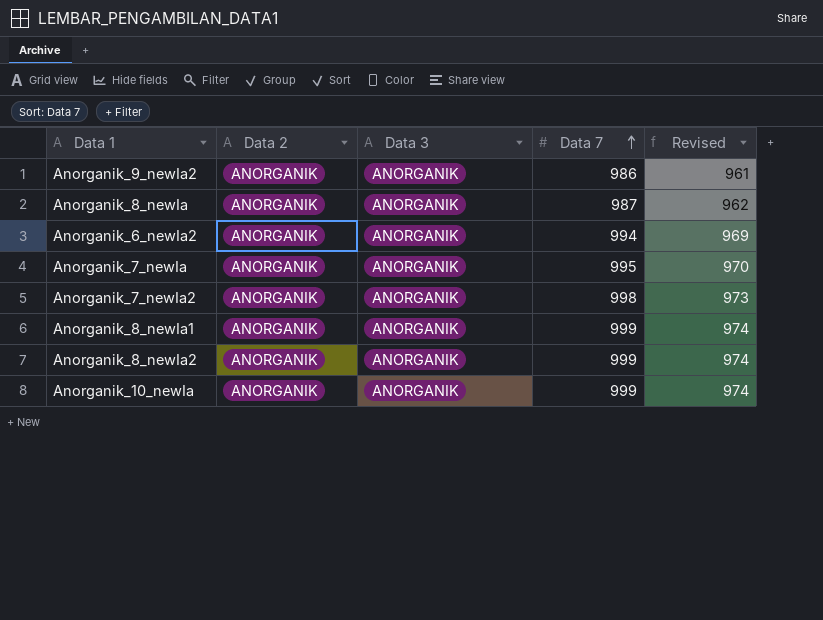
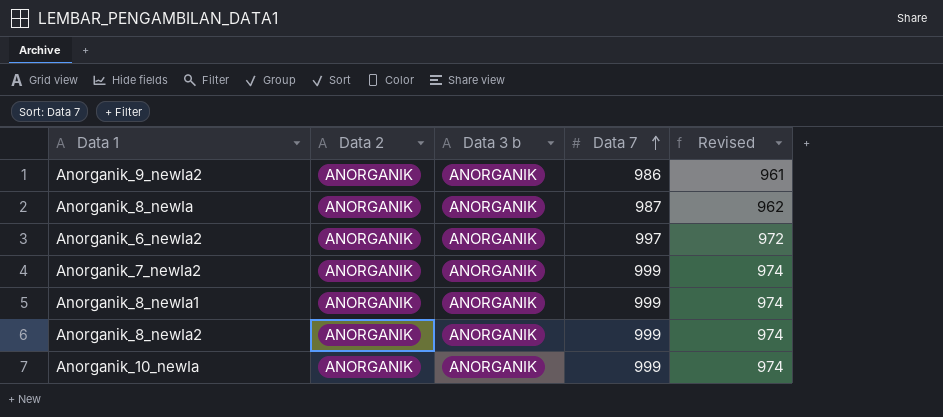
column name: Data 3 -> Data 3 b
row Anorganik_7_newIa: ANORGANIK | ANORGANIK | 995 | 970 -> none
Anorganik_6_newIa2 | Data 7: 994 -> 997
Anorganik_6_newIa2 | Revised: 969 -> 972
Anorganik_7_newIa2 | Data 7: 998 -> 999
Anorganik_7_newIa2 | Revised: 973 -> 974

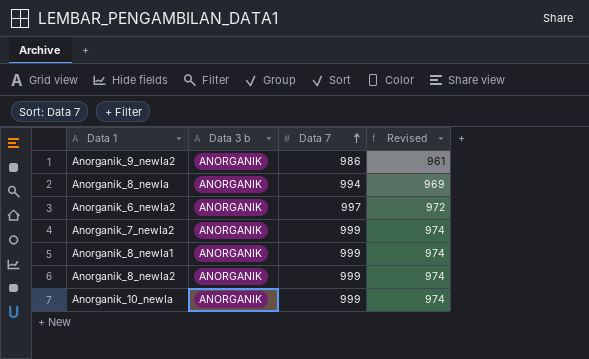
column Data 2 | position: 2 -> none
Anorganik_8_newIa | Data 7: 987 -> 994
Anorganik_8_newIa | Revised: 962 -> 969

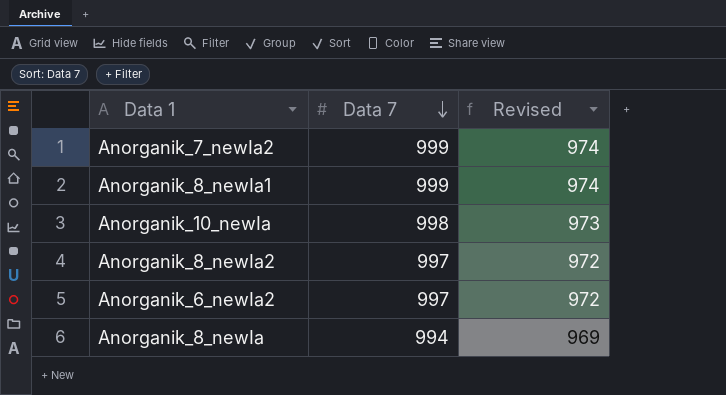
row order: Data 7 ascending -> Data 7 descending
column Data 3 b | position: 2 -> none
row Anorganik_9_newIa2: ANORGANIK | 986 | 961 -> none
Anorganik_10_newIa | Data 7: 999 -> 998
Anorganik_10_newIa | Revised: 974 -> 973
Anorganik_8_newIa2 | Data 7: 999 -> 997
Anorganik_8_newIa2 | Revised: 974 -> 972

